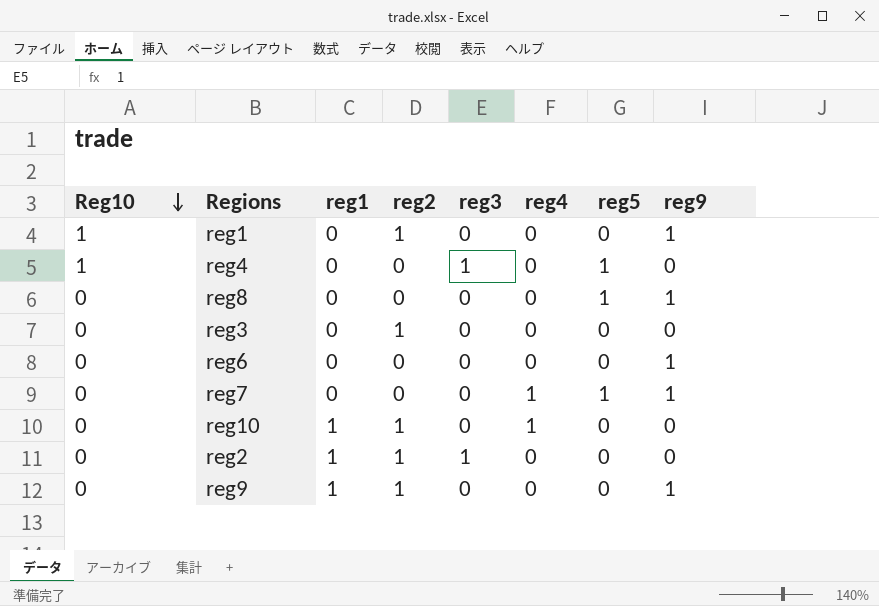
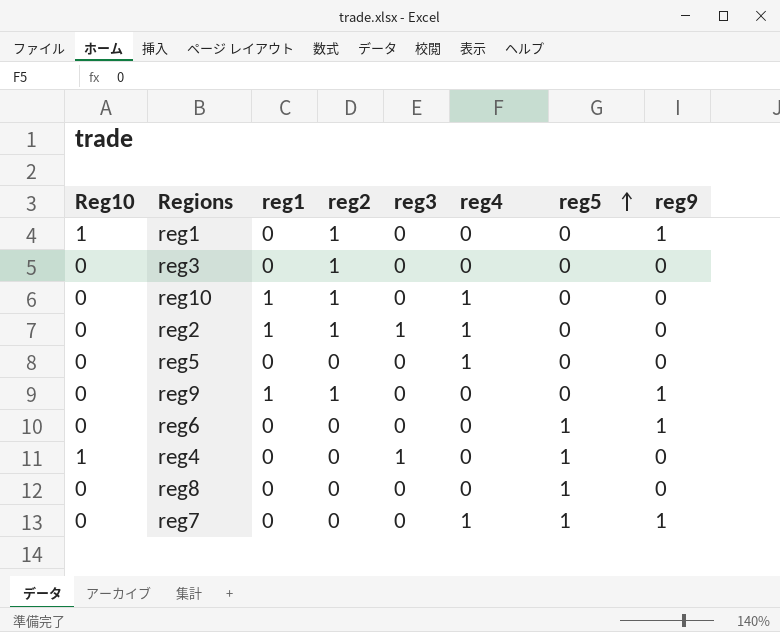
row order: Reg10 descending -> reg5 ascending
reg2 | reg4: 0 -> 1
row reg5: none -> 0 | 0 | 0 | 0 | 1 | 0 | 0
reg6 | reg5: 0 -> 1
reg8 | reg9: 1 -> 0

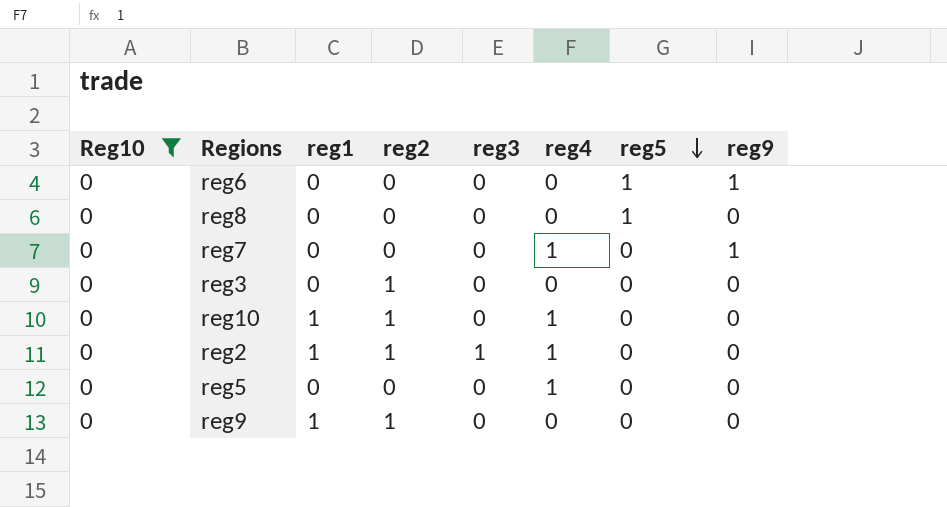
filter: none -> Reg10 = 0
row order: reg5 ascending -> reg5 descending
reg7 | reg5: 1 -> 0
reg9 | reg9: 1 -> 0

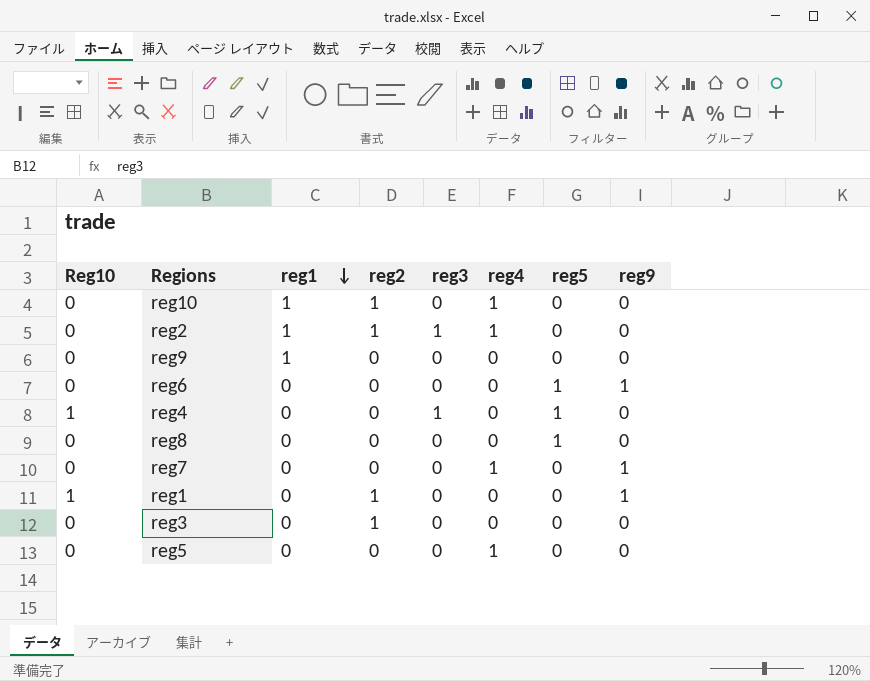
filter: Reg10 = 0 -> none
row order: reg5 descending -> reg1 descending
reg9 | reg2: 1 -> 0

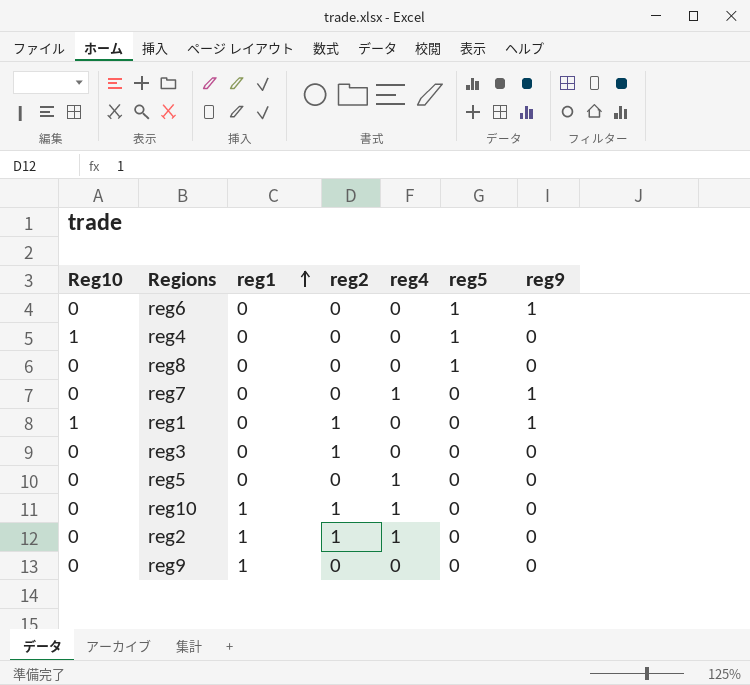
row order: reg1 descending -> reg1 ascending
column reg3 | position: 5 -> none

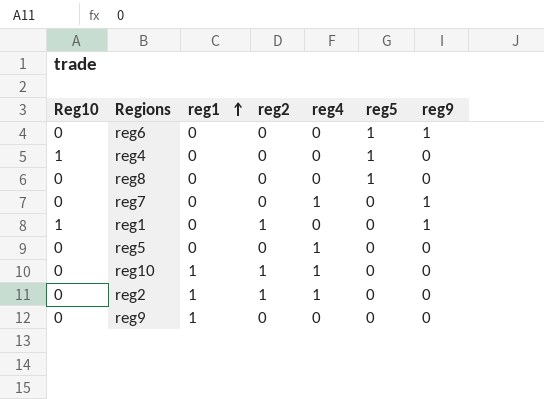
row reg3: 0 | 0 | 1 | 0 | 0 | 0 -> none

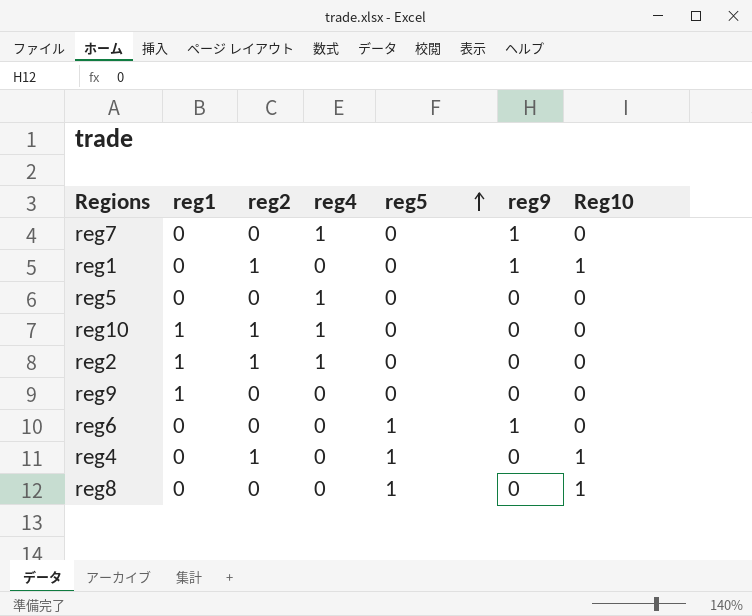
row order: reg1 ascending -> reg5 ascending
column Reg10 | position: 1 -> 7
reg4 | reg2: 0 -> 1
reg8 | Reg10: 0 -> 1

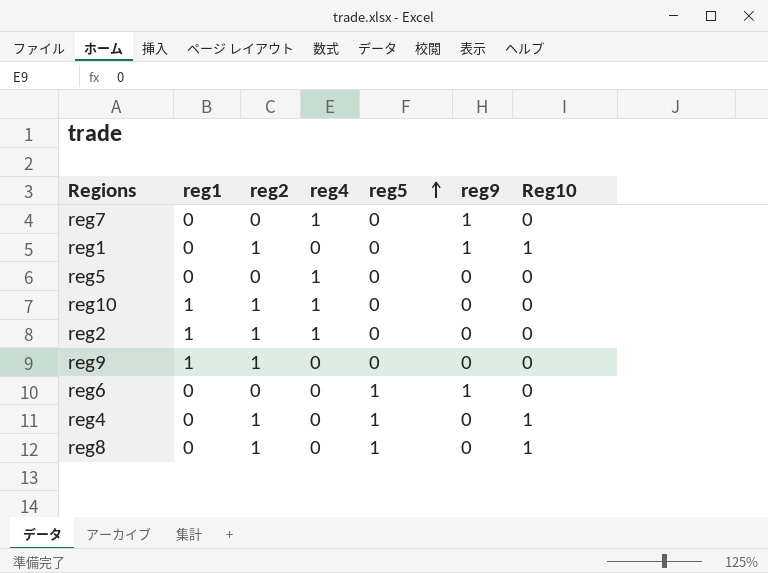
reg9 | reg2: 0 -> 1
reg8 | reg2: 0 -> 1

